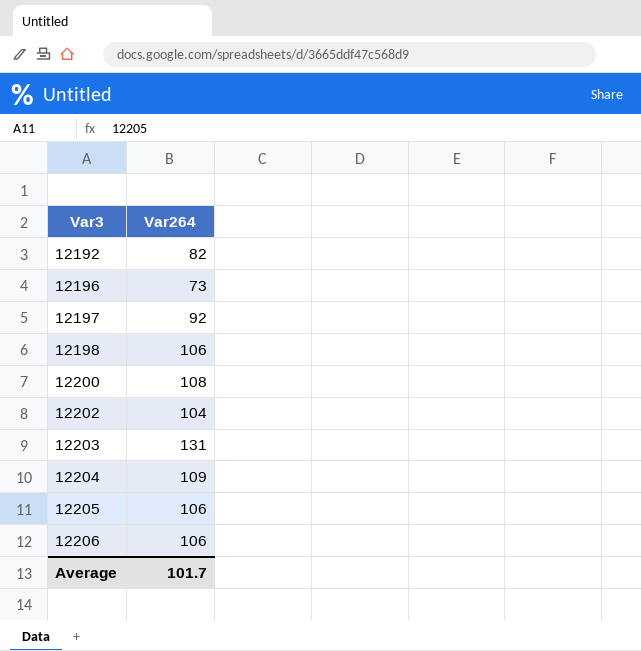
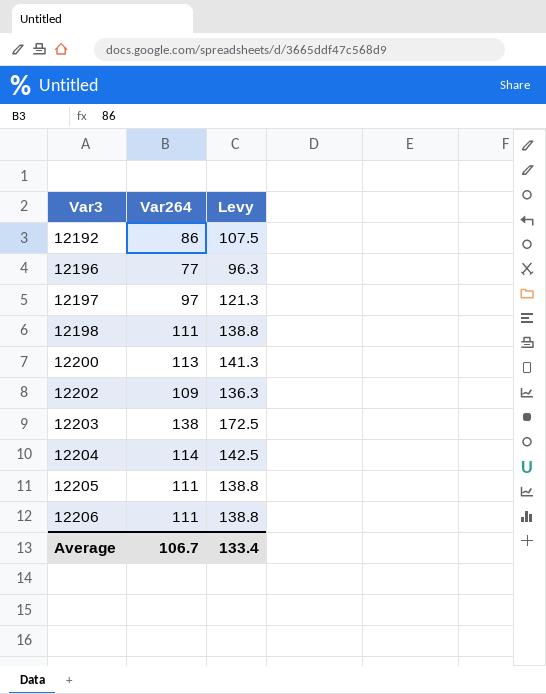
column Levy | formula: none -> [Var264] * 1.25
12192 | Var264: 82 -> 86
12196 | Var264: 73 -> 77
12197 | Var264: 92 -> 97
12198 | Var264: 106 -> 111
12200 | Var264: 108 -> 113
12202 | Var264: 104 -> 109
12203 | Var264: 131 -> 138
12204 | Var264: 109 -> 114
12205 | Var264: 106 -> 111
12206 | Var264: 106 -> 111
Average | Var264: 101.7 -> 106.7

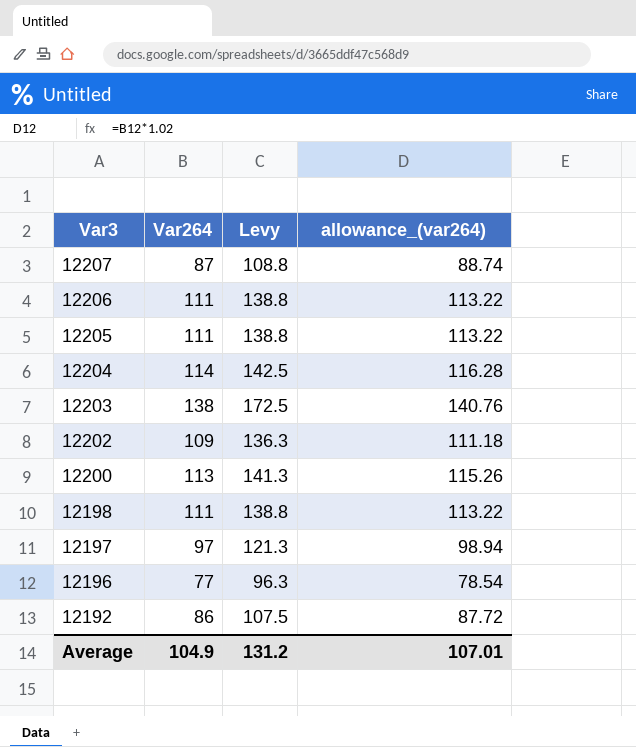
row order: Var3 ascending -> Var3 descending
column allowance_(var264) | formula: none -> [Var264] * 1.02
row 12207: none -> 87 | 108.8 | 88.74
Average | Var264: 106.7 -> 104.9
Average | Levy: 133.4 -> 131.2

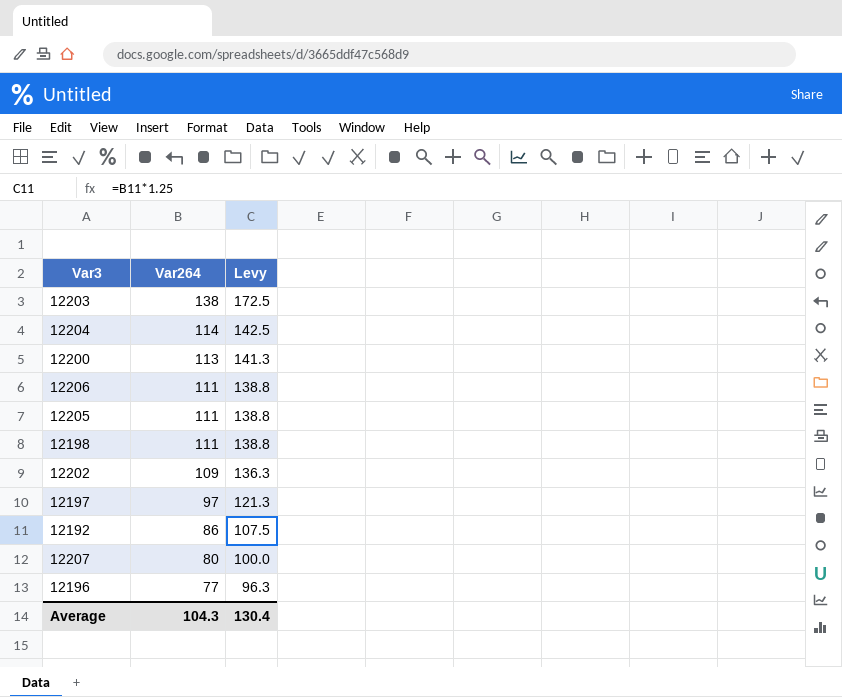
row order: Var3 descending -> Var264 descending
column allowance_(var264) | formula: [Var264] * 1.02 -> none
12207 | Var264: 87 -> 80
12207 | Levy: 108.8 -> 100.0
Average | Var264: 104.9 -> 104.3
Average | Levy: 131.2 -> 130.4

